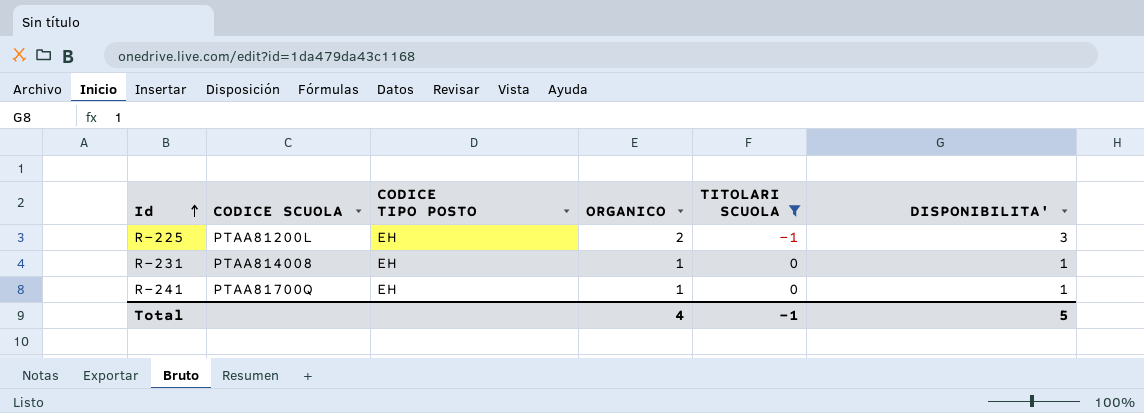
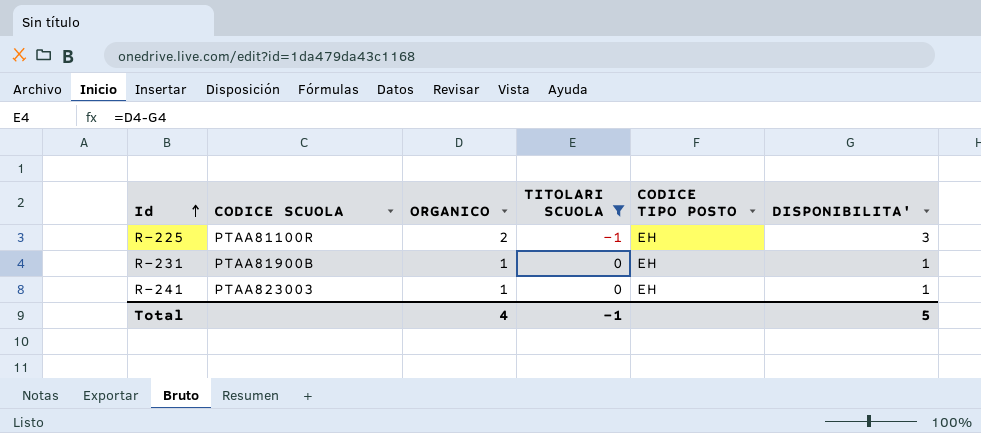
column CODICE TIPO POSTO | position: 3 -> 5
R-225 | CODICE SCUOLA: PTAA81200L -> PTAA81100R
R-231 | CODICE SCUOLA: PTAA814008 -> PTAA81900B
R-241 | CODICE SCUOLA: PTAA81700Q -> PTAA823003

